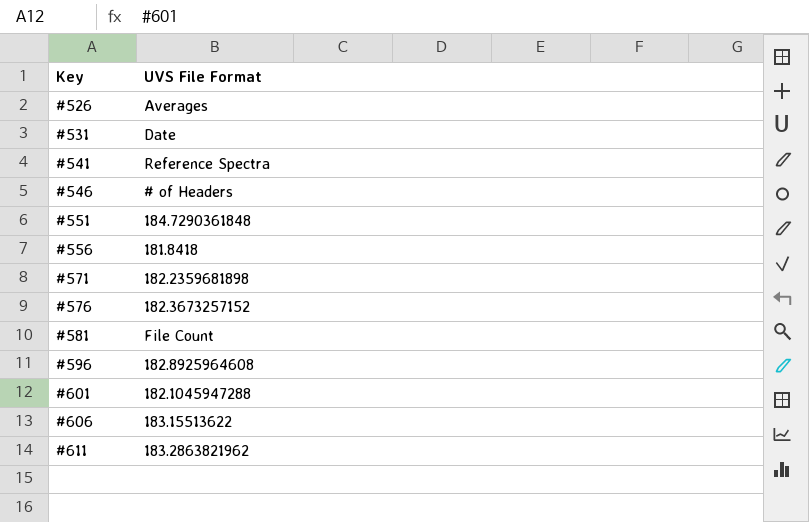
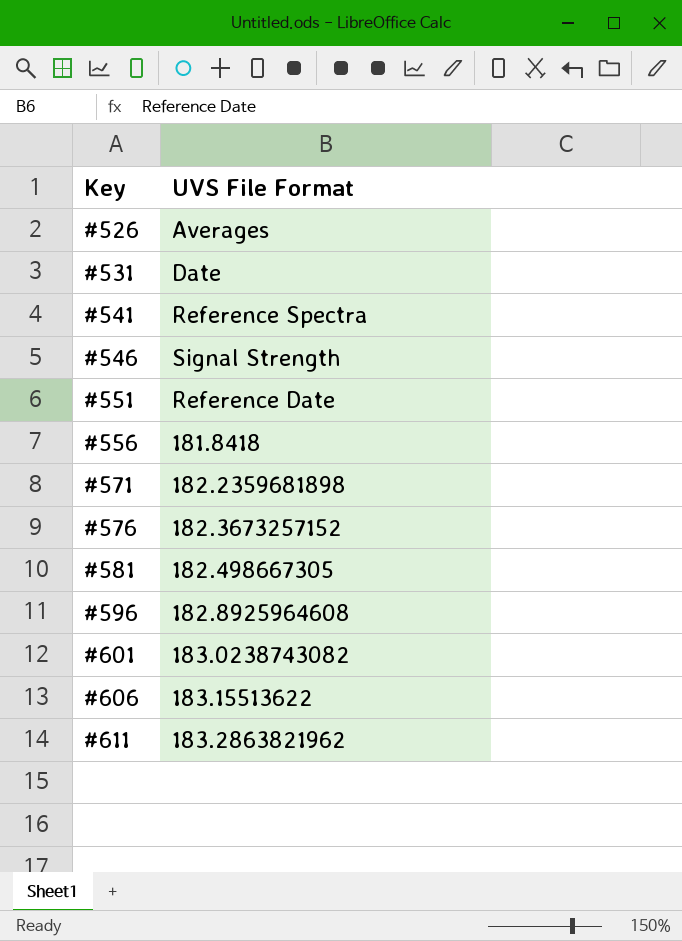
#546 | UVS File Format: # of Headers -> Signal Strength
#551 | UVS File Format: 184.7290361848 -> Reference Date
#581 | UVS File Format: File Count -> 182.498667305
#601 | UVS File Format: 182.1045947288 -> 183.0238743082

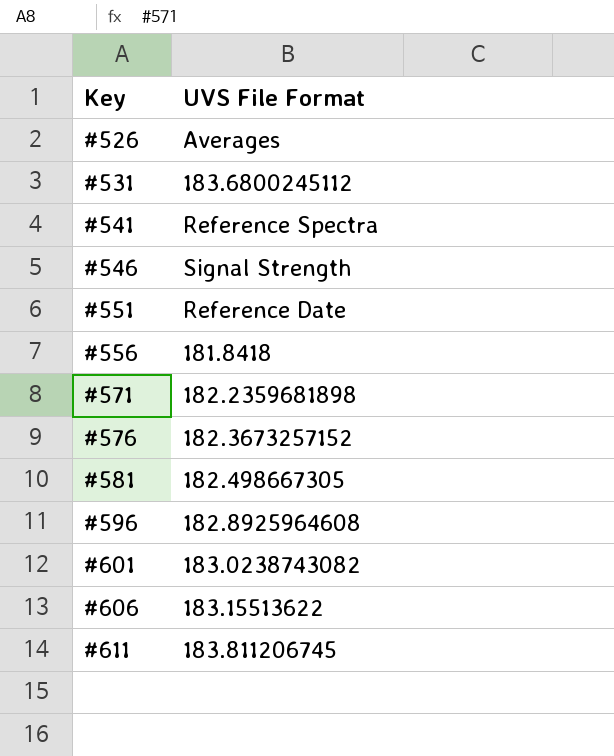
#531 | UVS File Format: Date -> 183.6800245112
#611 | UVS File Format: 183.2863821962 -> 183.811206745

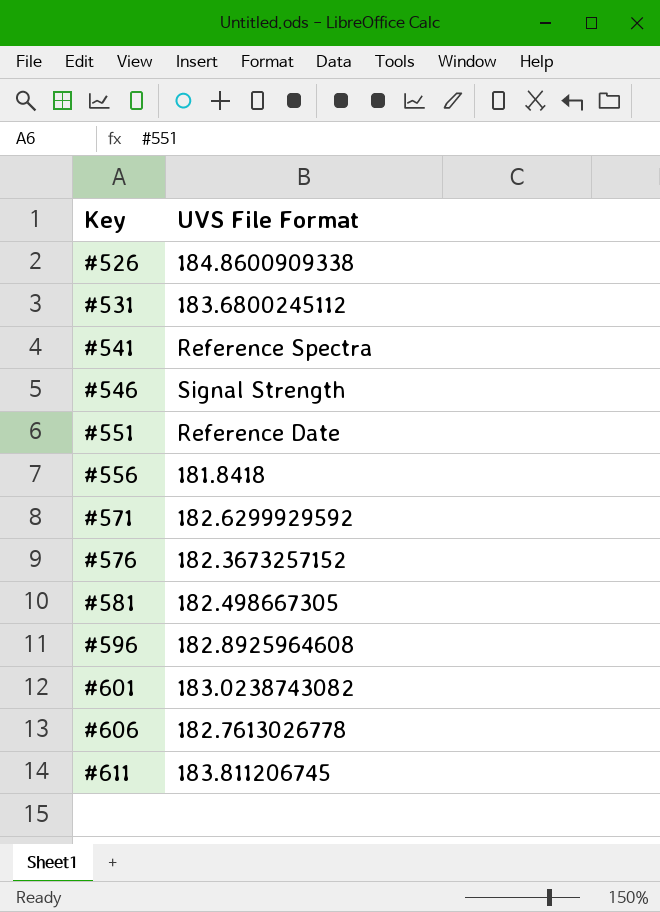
#526 | UVS File Format: Averages -> 184.8600909338
#571 | UVS File Format: 182.2359681898 -> 182.6299929592
#606 | UVS File Format: 183.15513622 -> 182.7613026778

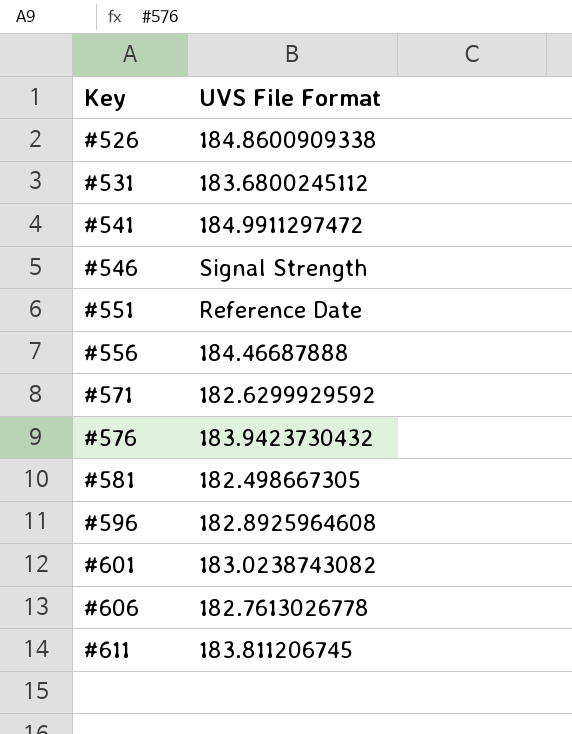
#541 | UVS File Format: Reference Spectra -> 184.9911297472
#556 | UVS File Format: 181.8418 -> 184.46687888
#576 | UVS File Format: 182.3673257152 -> 183.9423730432

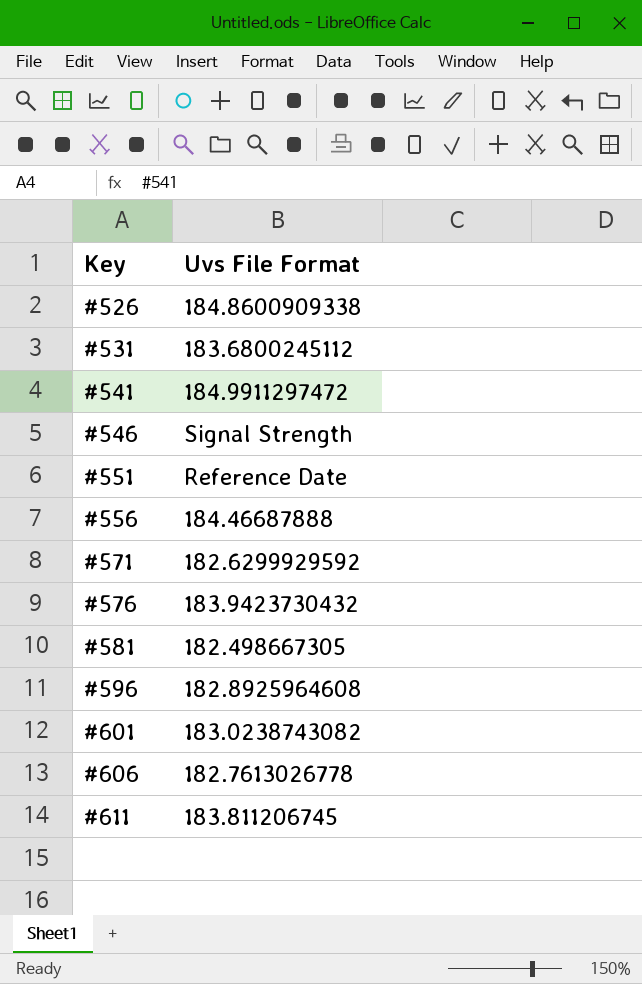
column name: UVS File Format -> Uvs File Format

